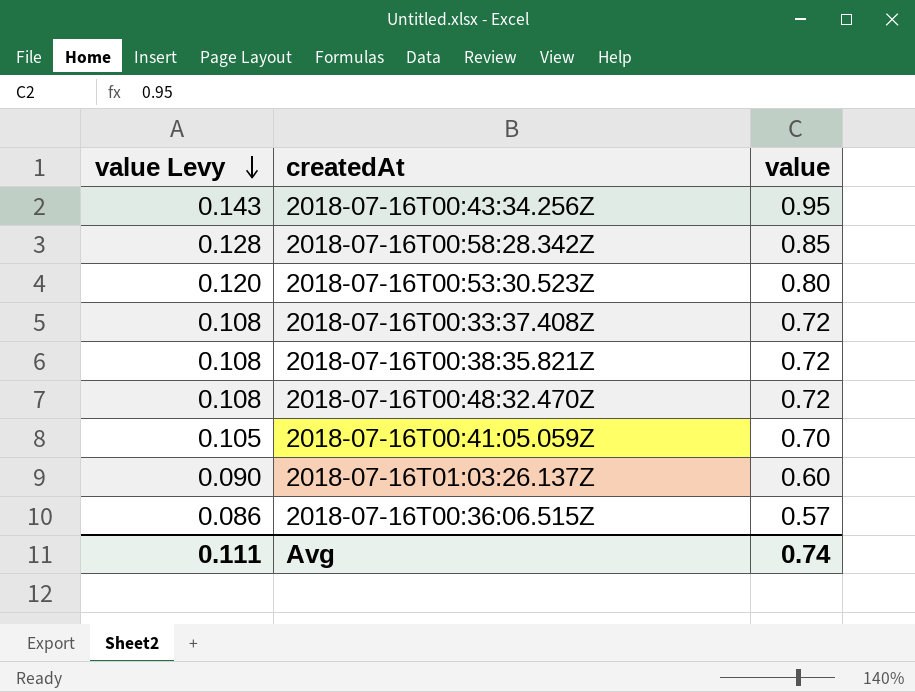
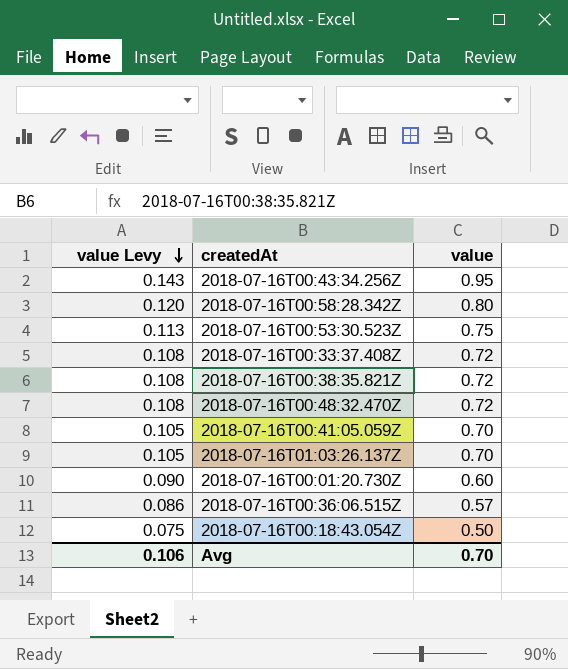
2018-07-16T00:58:28.342Z | value Levy: 0.128 -> 0.120
2018-07-16T00:58:28.342Z | value: 0.85 -> 0.80
2018-07-16T00:53:30.523Z | value Levy: 0.120 -> 0.113
2018-07-16T00:53:30.523Z | value: 0.80 -> 0.75
2018-07-16T01:03:26.137Z | value Levy: 0.090 -> 0.105
2018-07-16T01:03:26.137Z | value: 0.60 -> 0.70
row 2018-07-16T00:01:20.730Z: none -> 0.090 | 0.60
row 2018-07-16T00:18:43.054Z: none -> 0.075 | 0.50
Avg | value Levy: 0.111 -> 0.106
Avg | value: 0.74 -> 0.70

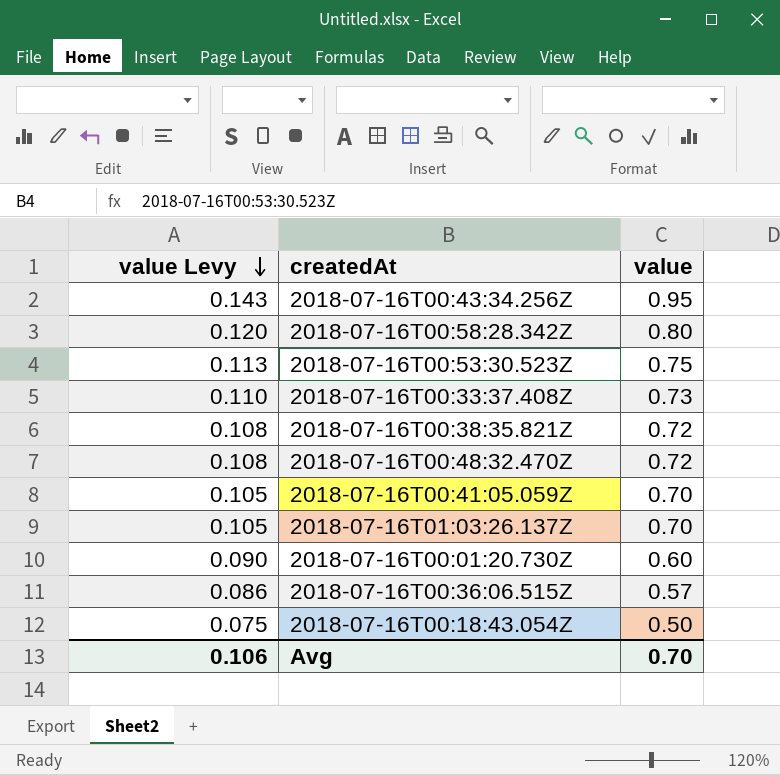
2018-07-16T00:33:37.408Z | value Levy: 0.108 -> 0.110
2018-07-16T00:33:37.408Z | value: 0.72 -> 0.73

